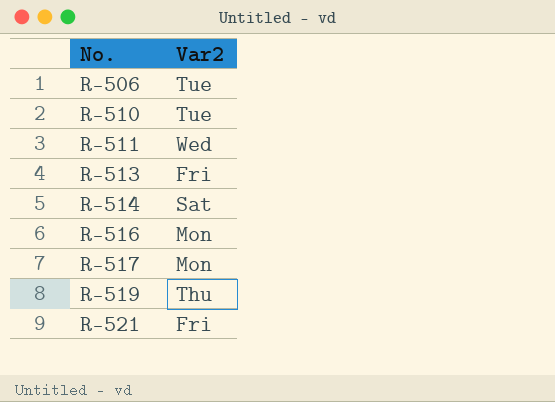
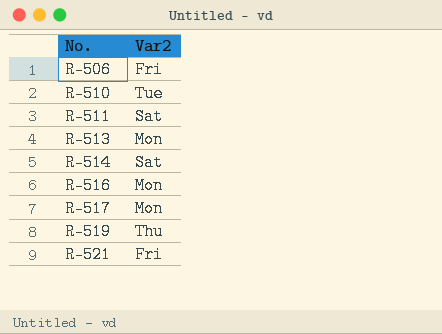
R-506 | Var2: Tue -> Fri
R-511 | Var2: Wed -> Sat
R-513 | Var2: Fri -> Mon

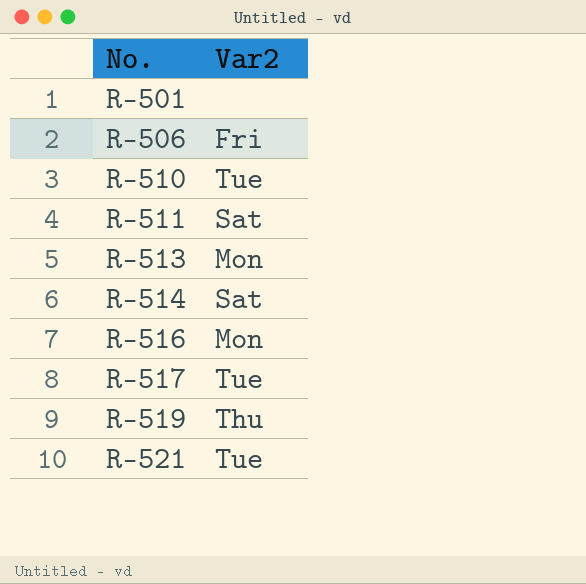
row R-501: none -> none
R-517 | Var2: Mon -> Tue
R-521 | Var2: Fri -> Tue

